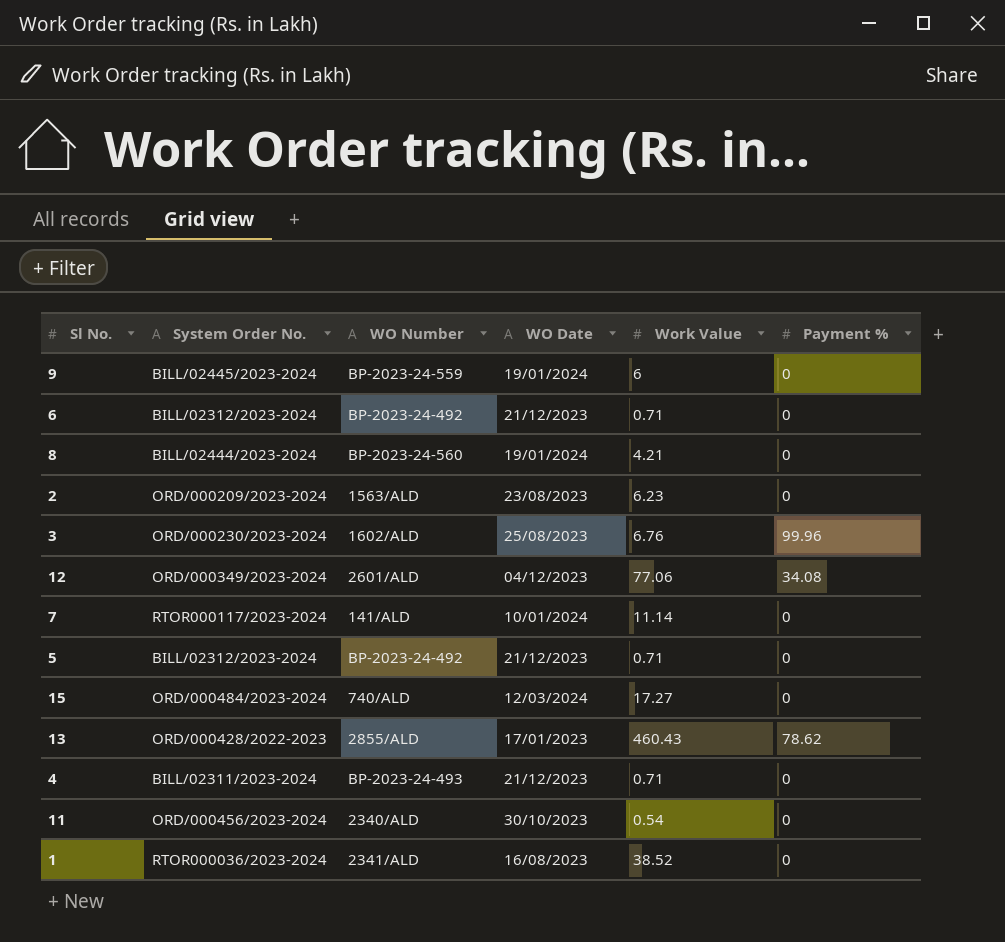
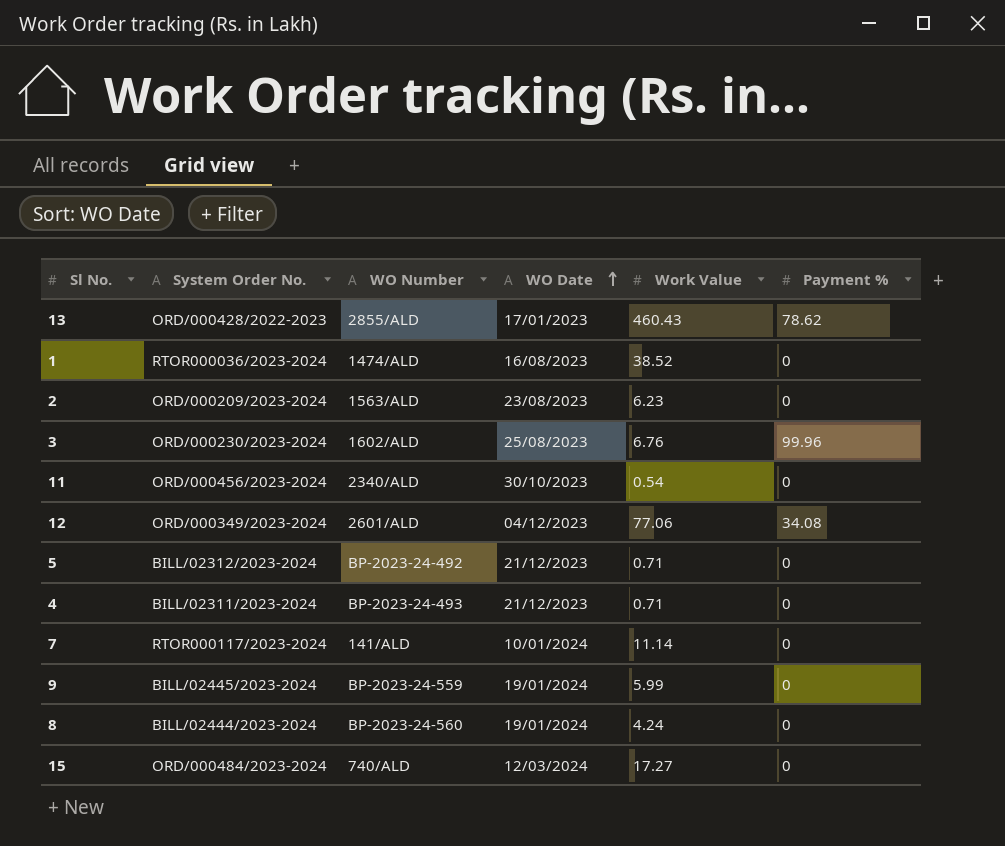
row order: none -> WO Date ascending
row 6: BILL/02312/2023-2024 | BP-2023-24-492 | 21/12/2023 | 0.71 | 0 -> none
1 | WO Number: 2341/ALD -> 1474/ALD
9 | Work Value: 6 -> 5.99
8 | Work Value: 4.21 -> 4.24

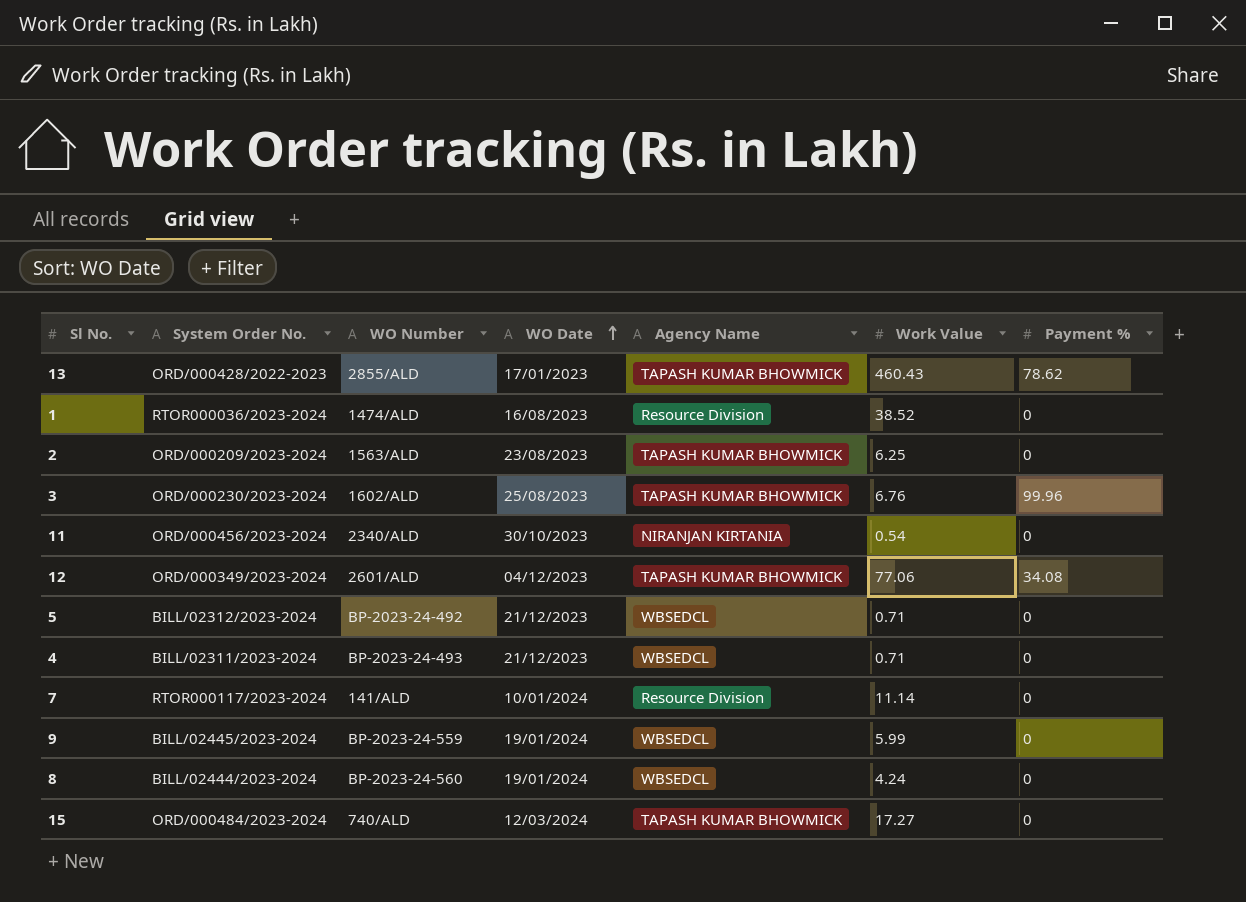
column Agency Name | position: none -> 5
2 | Work Value: 6.23 -> 6.25

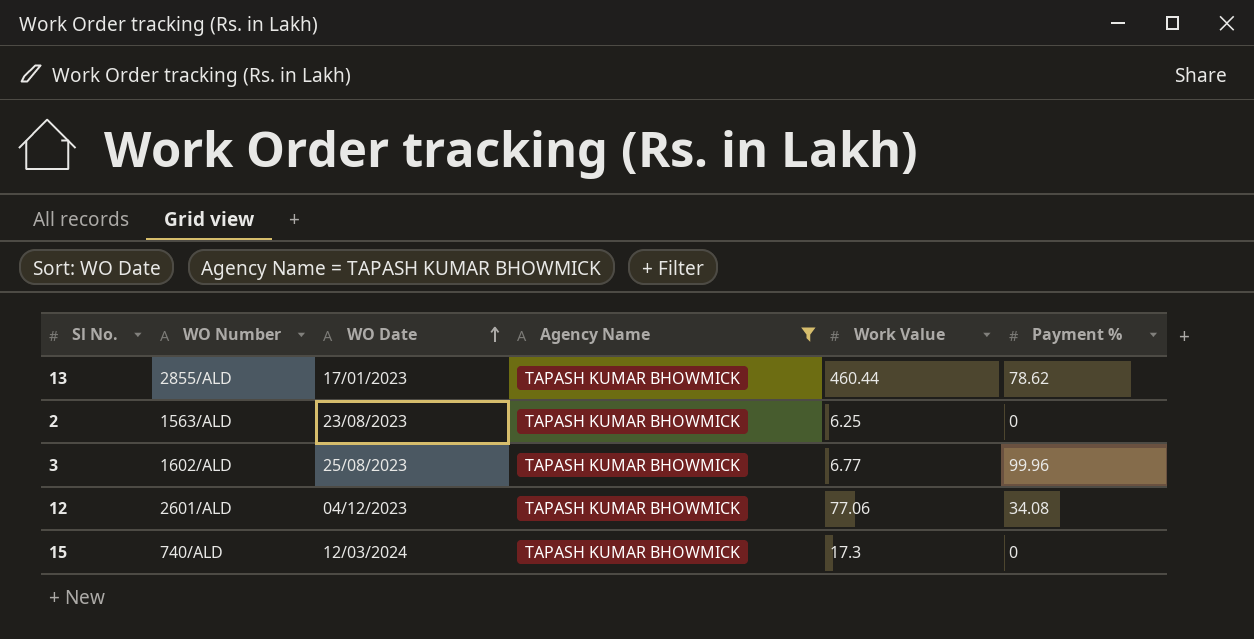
filter: none -> Agency Name = TAPASH KUMAR BHOWMICK
column System Order No. | position: 2 -> none
13 | Work Value: 460.43 -> 460.44
3 | Work Value: 6.76 -> 6.77
15 | Work Value: 17.27 -> 17.3

